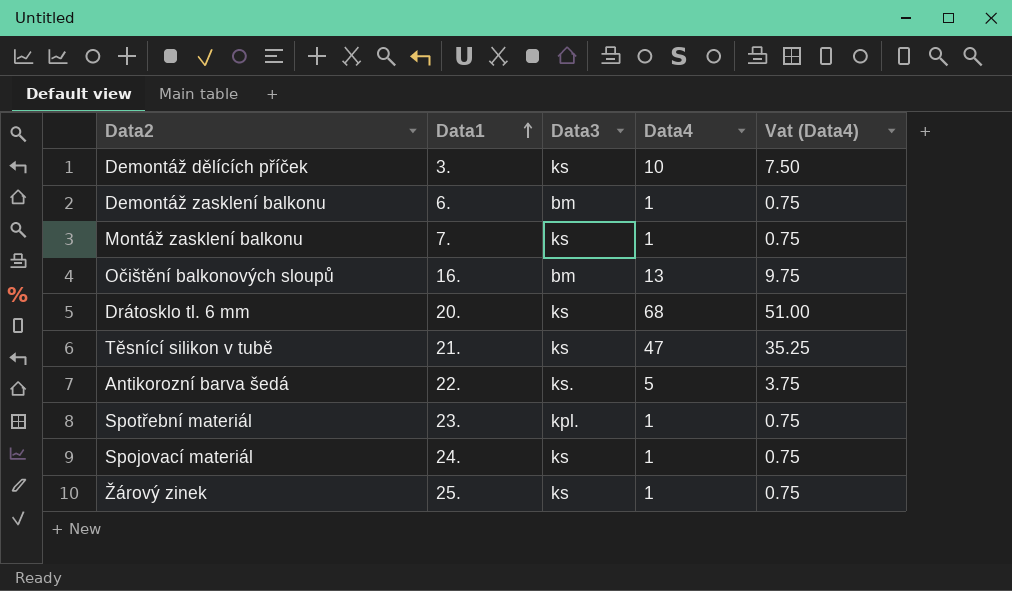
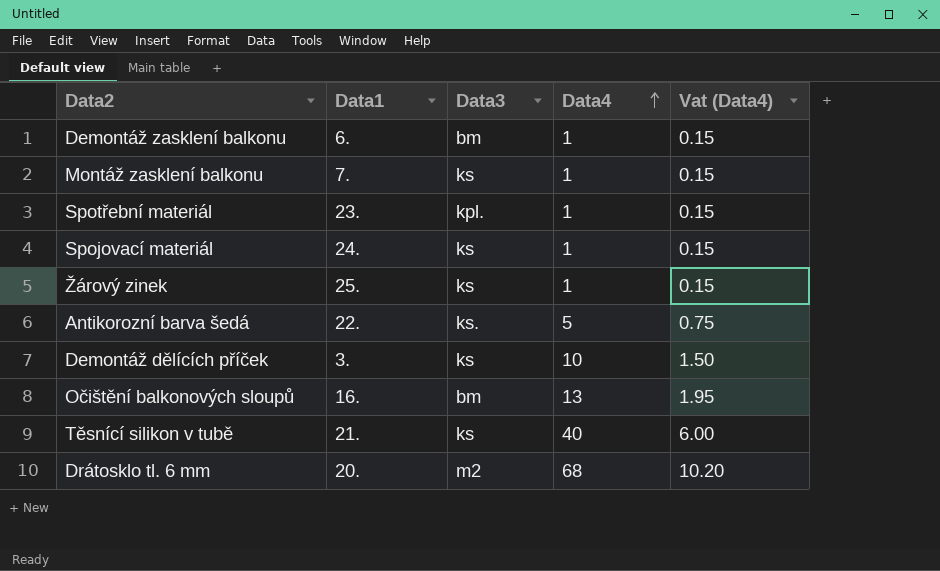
row order: Data1 ascending -> Data4 ascending
column Vat (Data4) | formula: [Data4] * 0.75 -> [Data4] * 0.15
Těsnící silikon v tubě | Data4: 47 -> 40
Drátosklo tl. 6 mm | Data3: ks -> m2

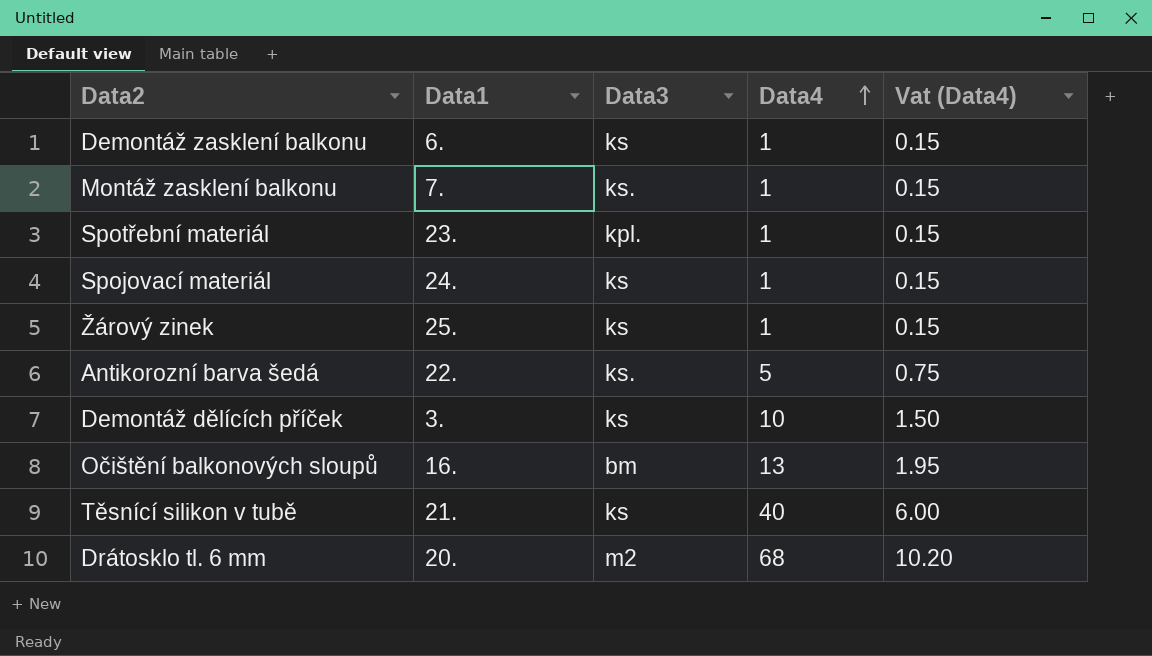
Demontáž zasklení balkonu | Data3: bm -> ks
Montáž zasklení balkonu | Data3: ks -> ks.

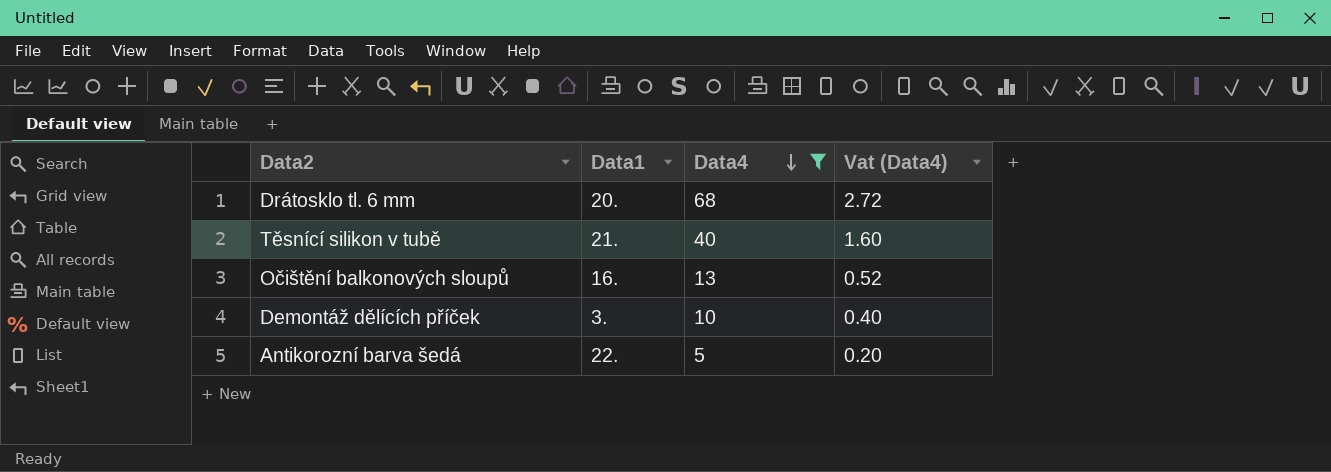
filter: none -> Data4 != 1
row order: Data4 ascending -> Data4 descending
column Data3 | position: 3 -> none
column Vat (Data4) | formula: [Data4] * 0.15 -> [Data4] * 0.04

